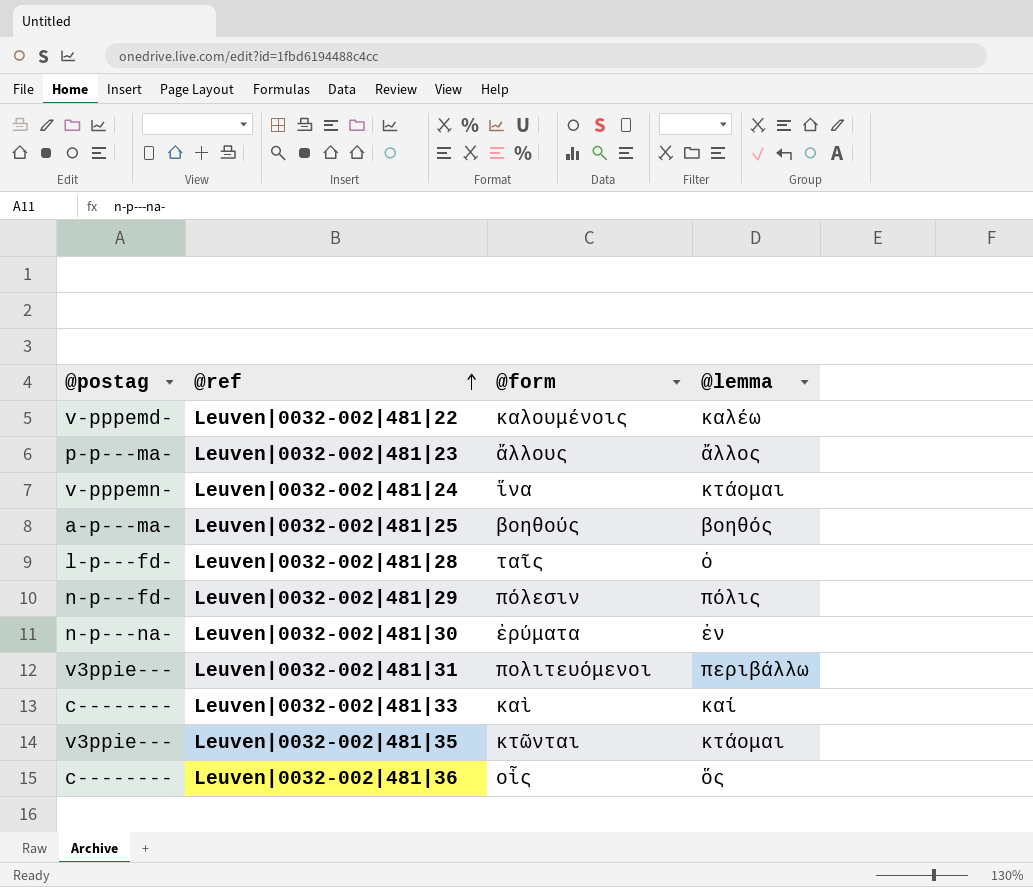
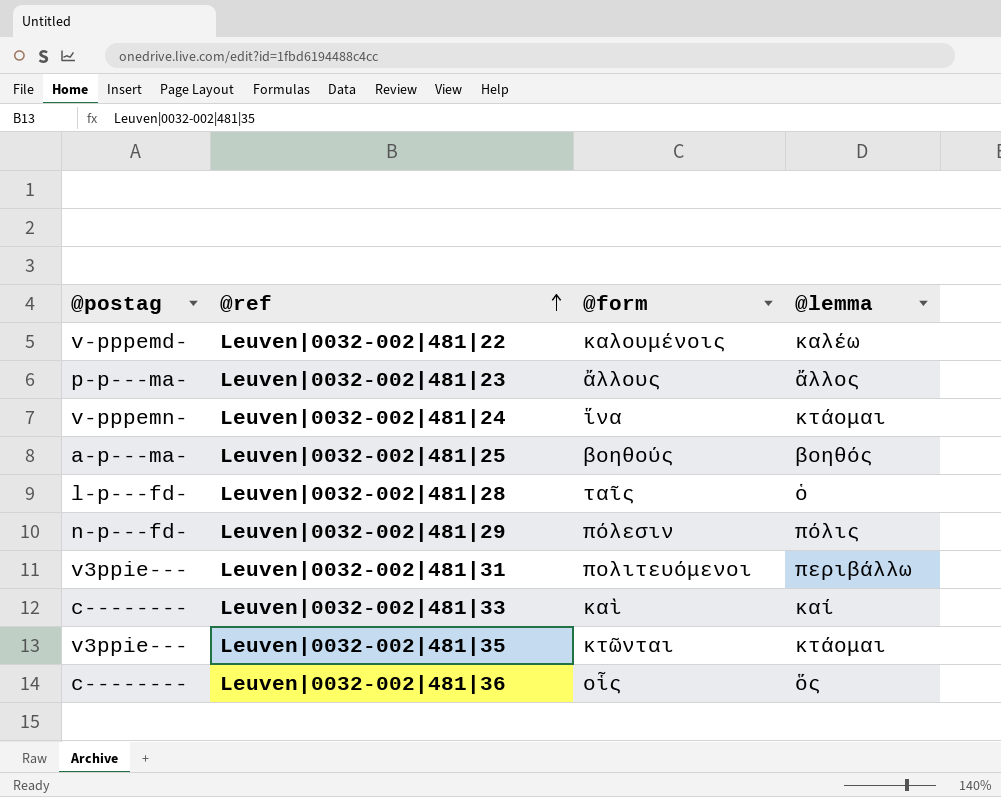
row Leuven|0032-002|481|30: n-p---na- | ἐρύματα | ἐν -> none

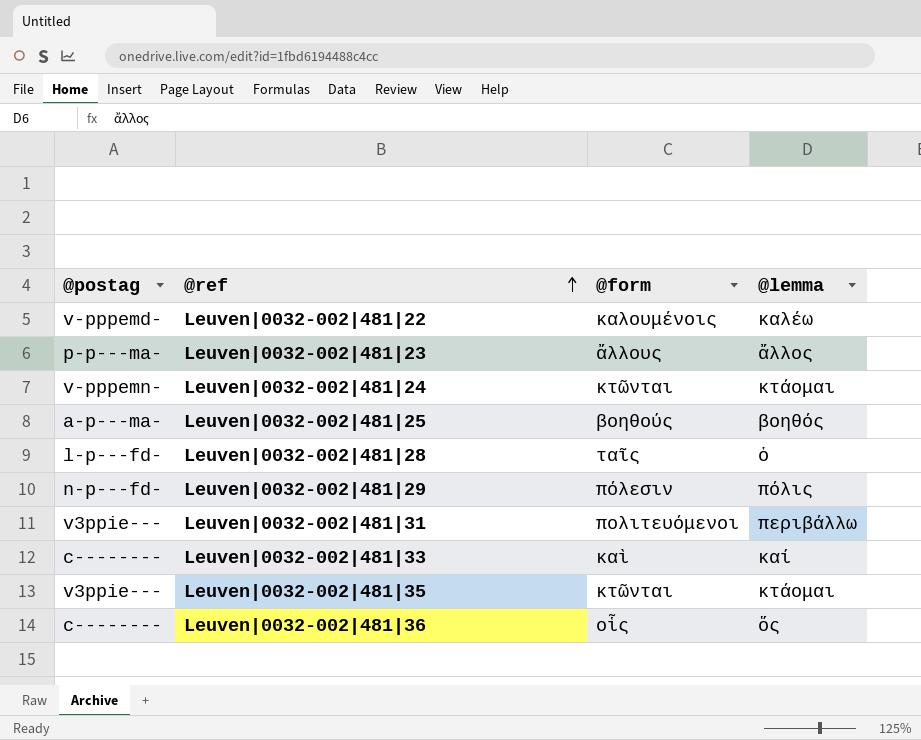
Leuven|0032-002|481|24 | @form: ἵνα -> κτῶνται

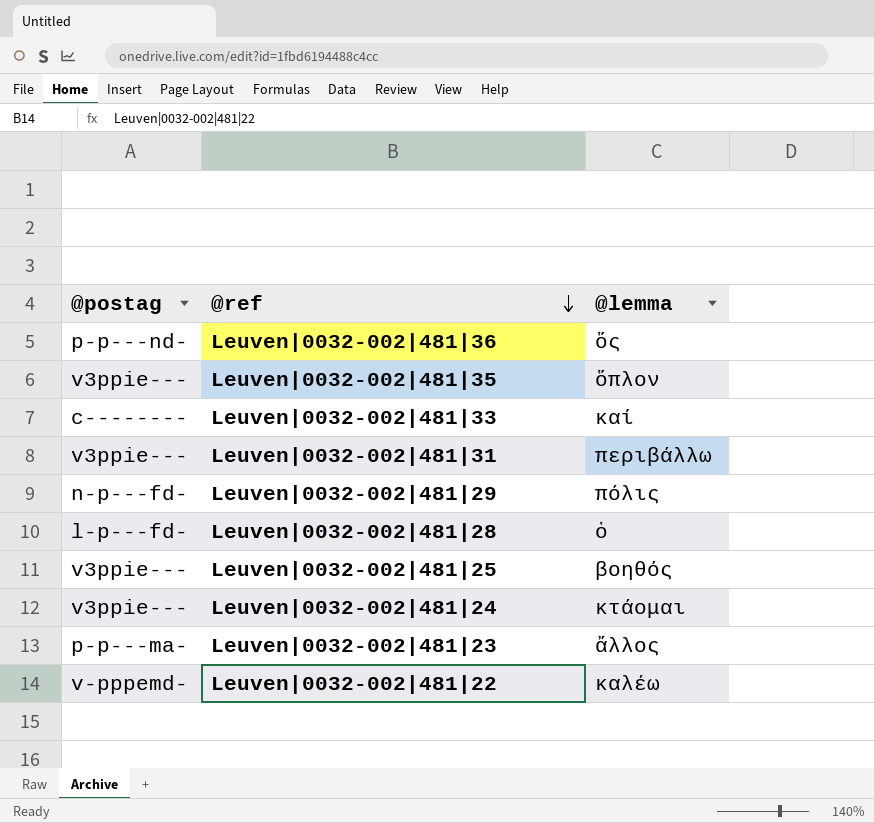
row order: @ref ascending -> @ref descending
column @form | position: 3 -> none
Leuven|0032-002|481|36 | @postag: c-------- -> p-p---nd-
Leuven|0032-002|481|35 | @lemma: κτάομαι -> ὅπλον
Leuven|0032-002|481|25 | @postag: a-p---ma- -> v3ppie---
Leuven|0032-002|481|24 | @postag: v-pppemn- -> v3ppie---

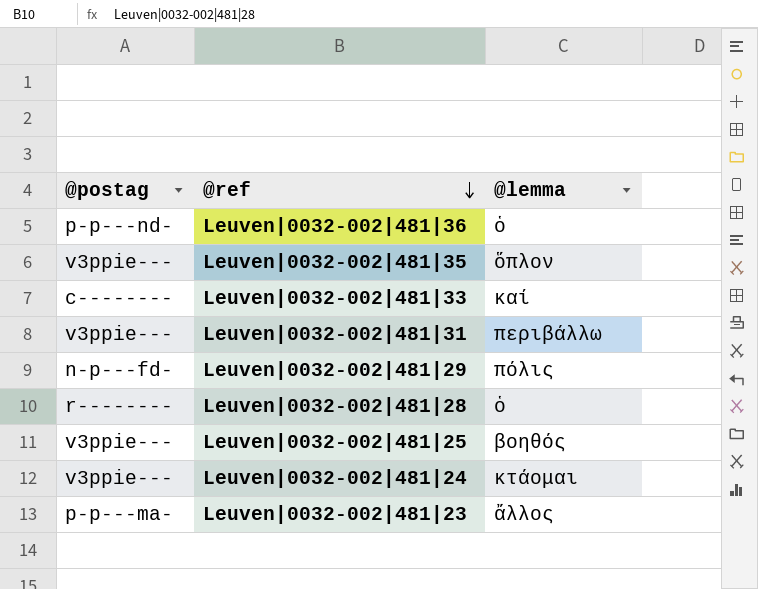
row Leuven|0032-002|481|22: v-pppemd- | καλέω -> none
Leuven|0032-002|481|36 | @lemma: ὅς -> ὁ
Leuven|0032-002|481|28 | @postag: l-p---fd- -> r--------

